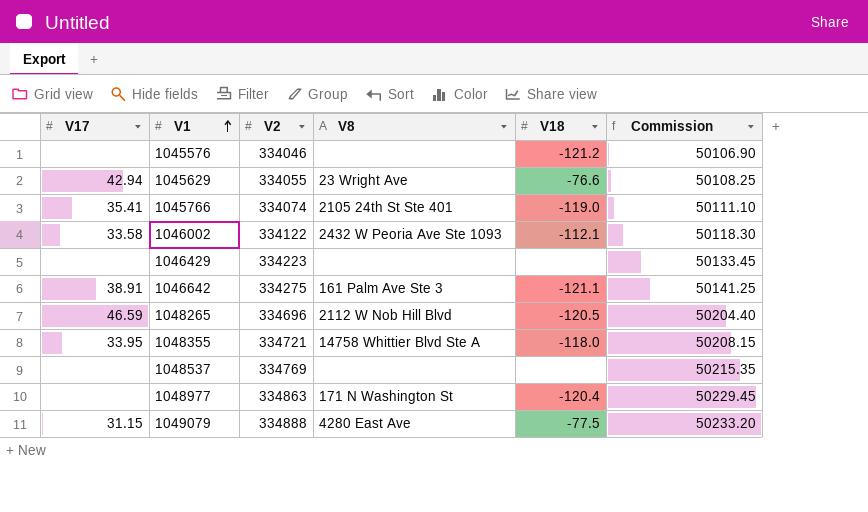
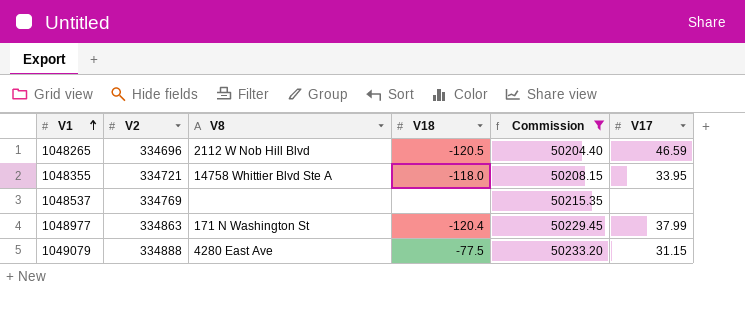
filter: none -> Commission >= 50204.40
column V17 | position: 1 -> 6
1048977 | V17: none -> 37.99

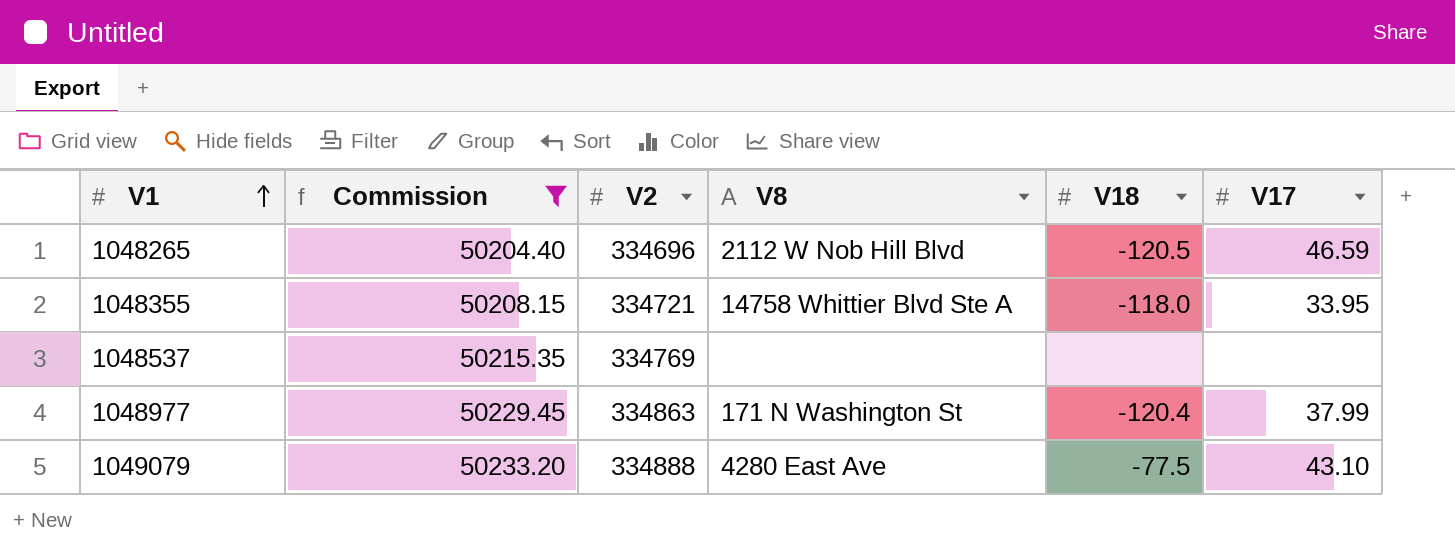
column Commission | position: 5 -> 2
1049079 | V17: 31.15 -> 43.10

